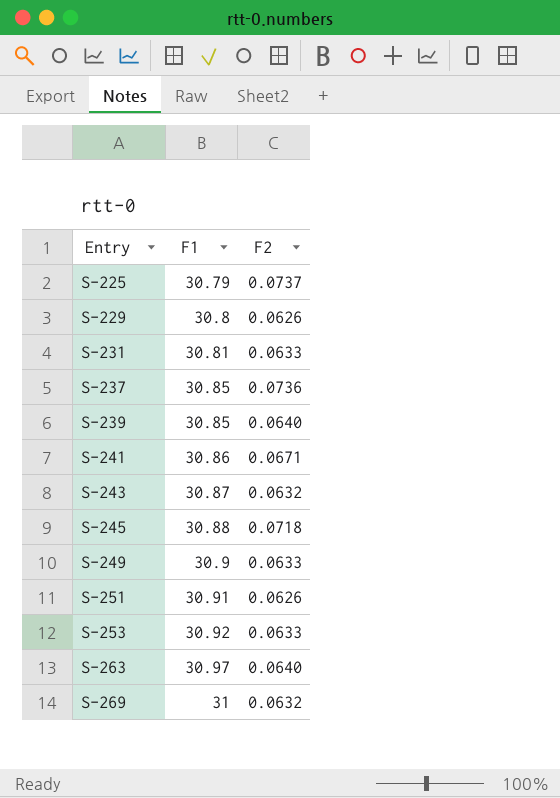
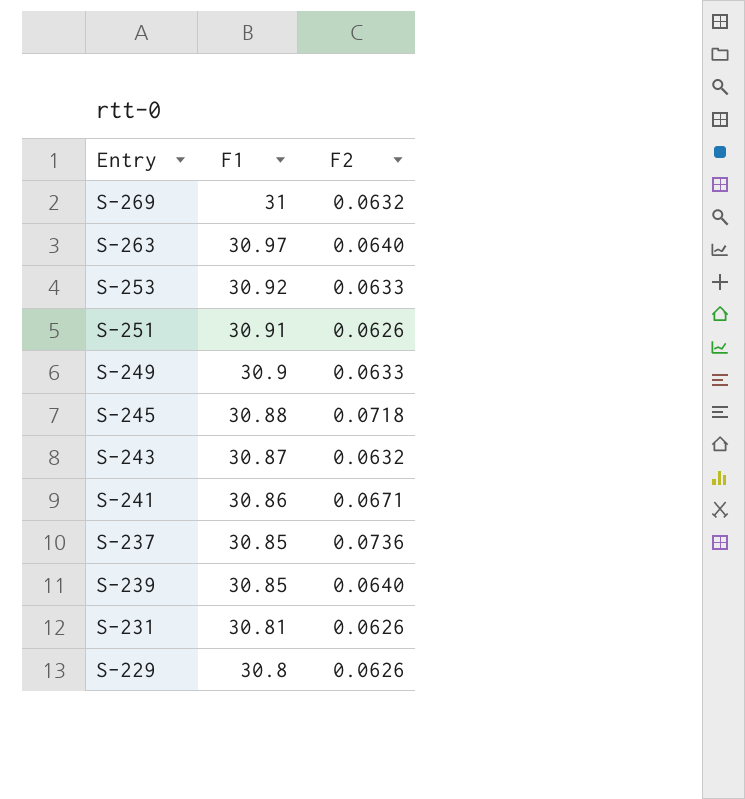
row order: Entry ascending -> F1 descending
row S-225: 30.79 | 0.0737 -> none
S-231 | F2: 0.0633 -> 0.0626

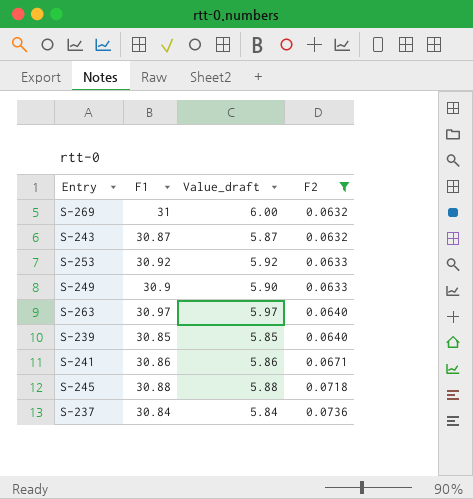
filter: none -> F2 != 0.0626
row order: F1 descending -> F2 ascending
column Value_draft | formula: none -> [F1] - 25
S-237 | F1: 30.85 -> 30.84

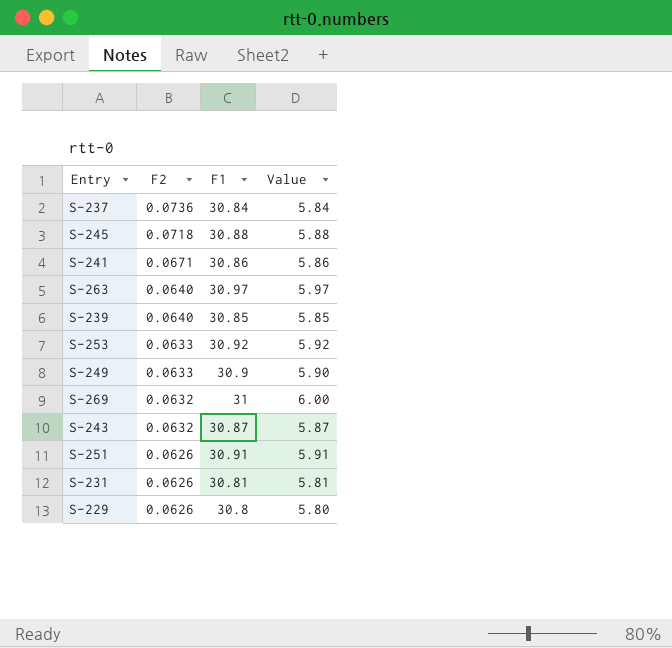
filter: F2 != 0.0626 -> none
row order: F2 ascending -> F2 descending
column F2 | position: 4 -> 2
column name: Value_draft -> Value

